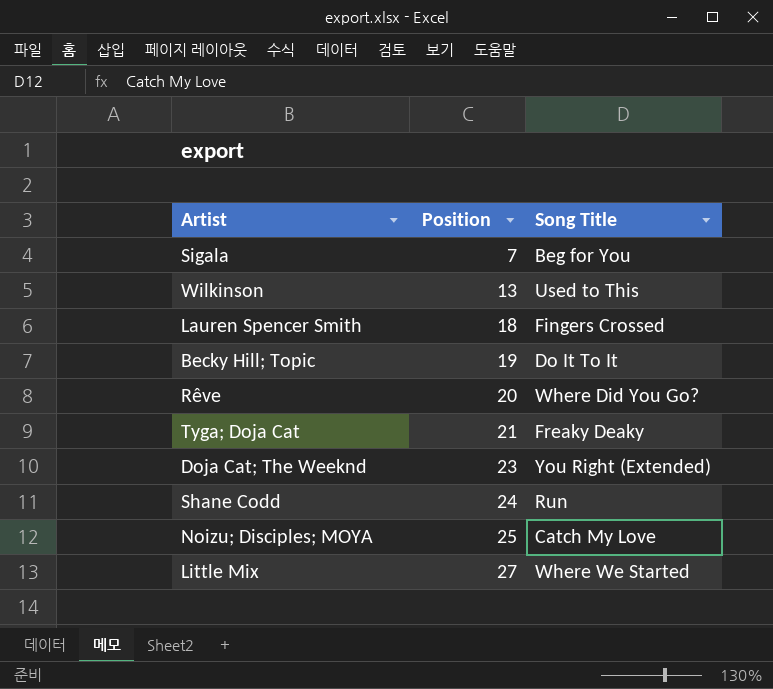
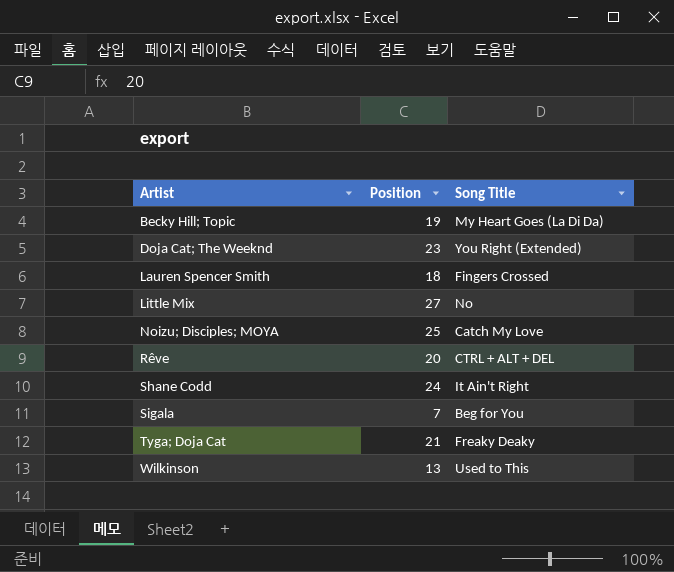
row order: Position ascending -> Artist ascending
Becky Hill; Topic | Song Title: Do It To It -> My Heart Goes (La Di Da)
Little Mix | Song Title: Where We Started -> No
Rêve | Song Title: Where Did You Go? -> CTRL + ALT + DEL
Shane Codd | Song Title: Run -> It Ain't Right

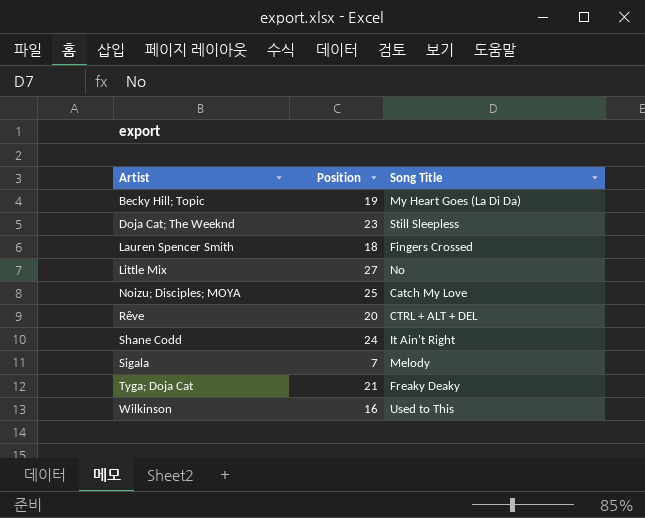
Doja Cat; The Weeknd | Song Title: You Right (Extended) -> Still Sleepless
Sigala | Song Title: Beg for You -> Melody
Wilkinson | Position: 13 -> 16

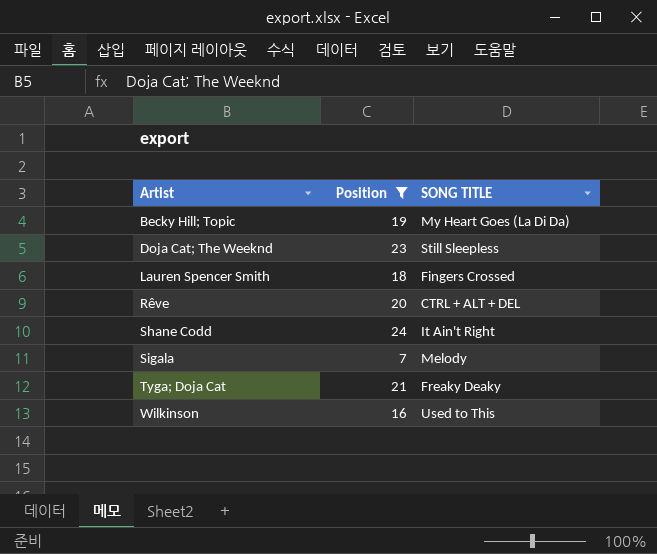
filter: none -> Position <= 24
column name: Song Title -> SONG TITLE

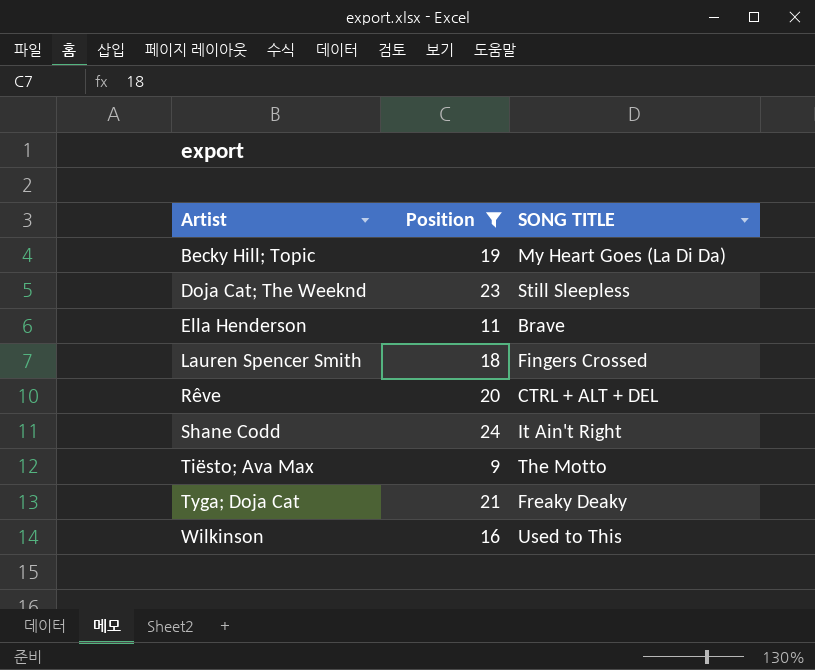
row Sigala: 7 | Melody -> none
row Ella Henderson: none -> 11 | Brave
row Tiësto; Ava Max: none -> 9 | The Motto

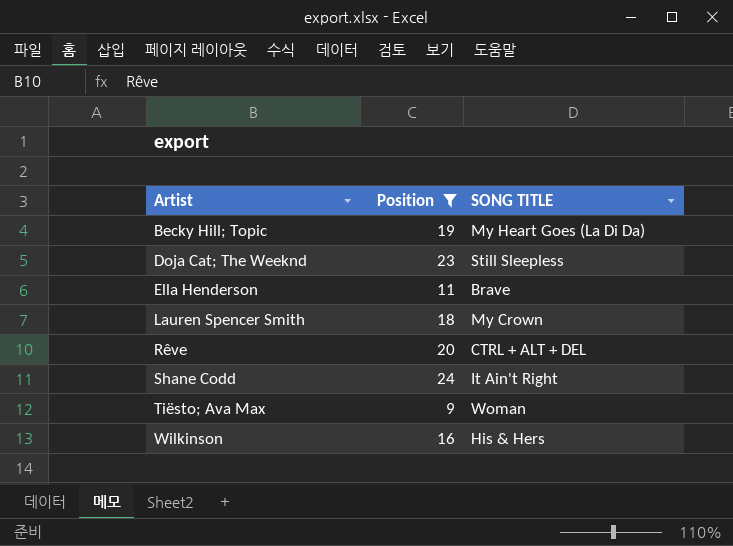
row Tyga; Doja Cat: 21 | Freaky Deaky -> none
Lauren Spencer Smith | SONG TITLE: Fingers Crossed -> My Crown
Tiësto; Ava Max | SONG TITLE: The Motto -> Woman
Wilkinson | SONG TITLE: Used to This -> His & Hers

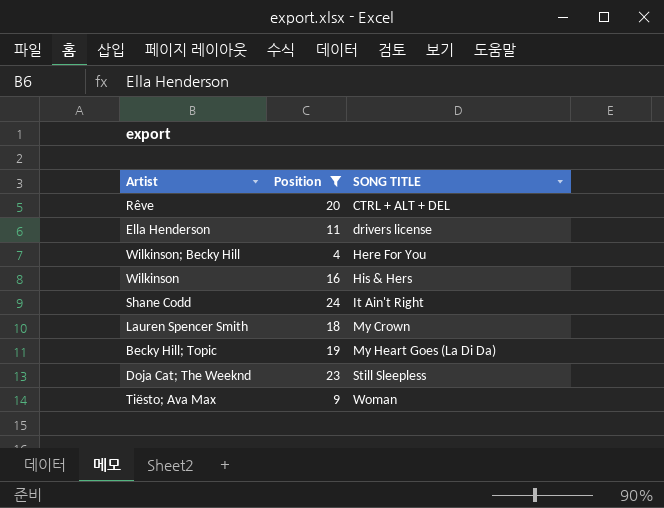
row order: Artist ascending -> SONG TITLE ascending
Ella Henderson | SONG TITLE: Brave -> drivers license
row Wilkinson; Becky Hill: none -> 4 | Here For You

